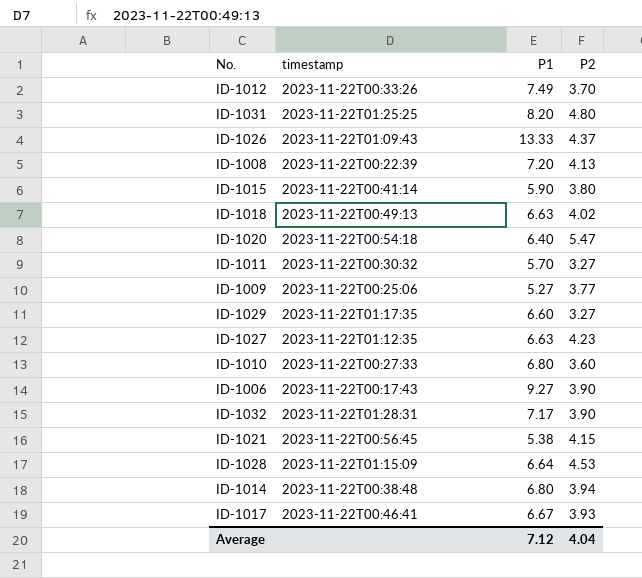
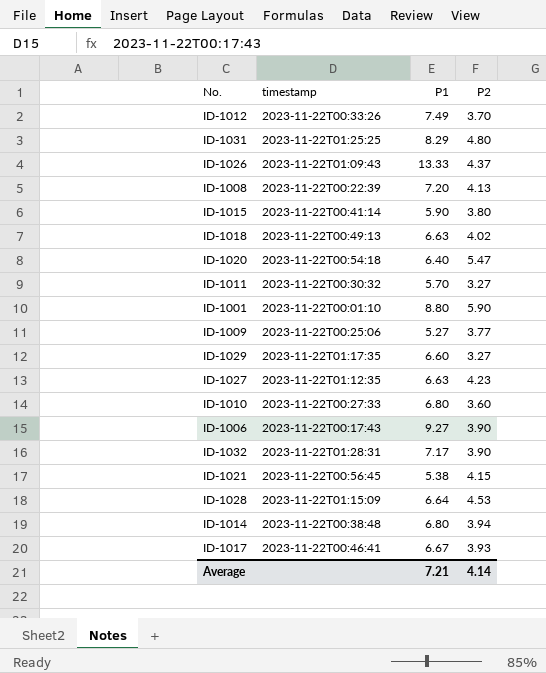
ID-1031 | P1: 8.20 -> 8.29
row ID-1001: none -> 2023-11-22T00:01:10 | 8.80 | 5.90
Average | P1: 7.12 -> 7.21
Average | P2: 4.04 -> 4.14

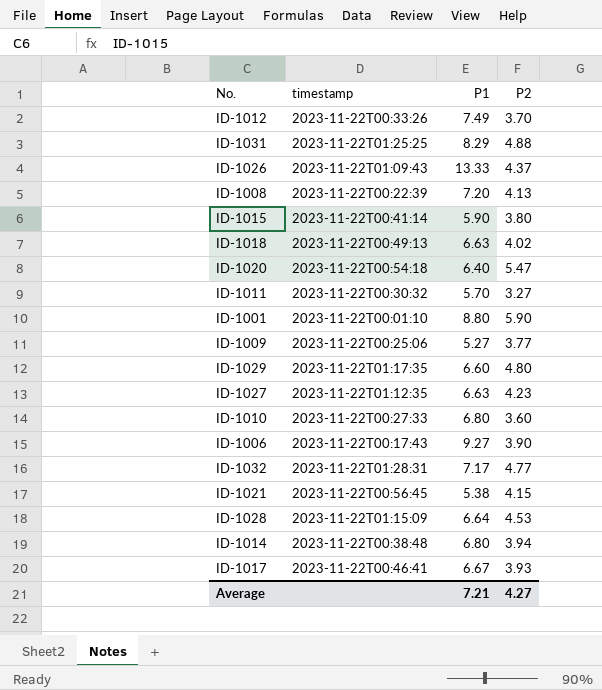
ID-1031 | P2: 4.80 -> 4.88
ID-1029 | P2: 3.27 -> 4.80
ID-1032 | P2: 3.90 -> 4.77
Average | P2: 4.14 -> 4.27

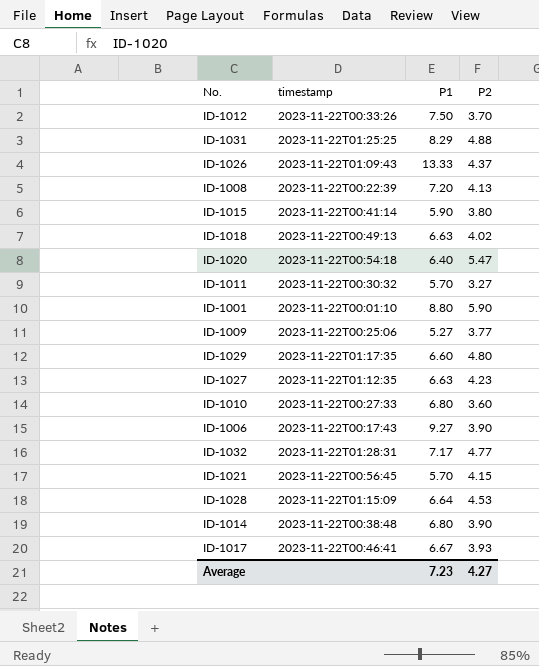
ID-1012 | P1: 7.49 -> 7.50
ID-1021 | P1: 5.38 -> 5.70
ID-1014 | P2: 3.94 -> 3.90
Average | P1: 7.21 -> 7.23

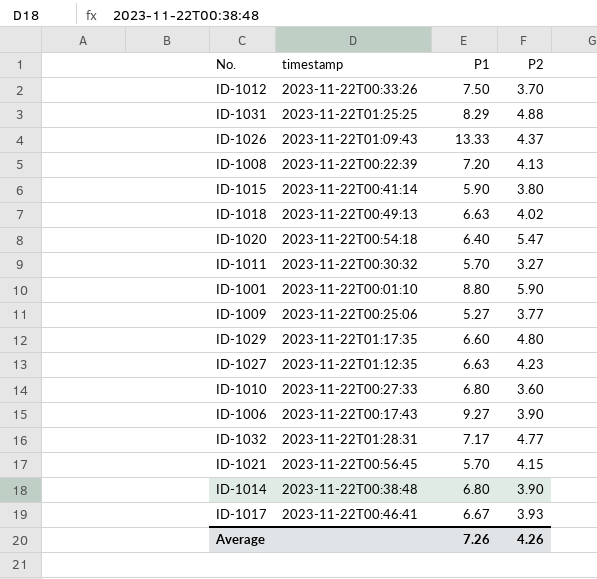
row ID-1028: 2023-11-22T01:15:09 | 6.64 | 4.53 -> none
Average | P1: 7.23 -> 7.26
Average | P2: 4.27 -> 4.26

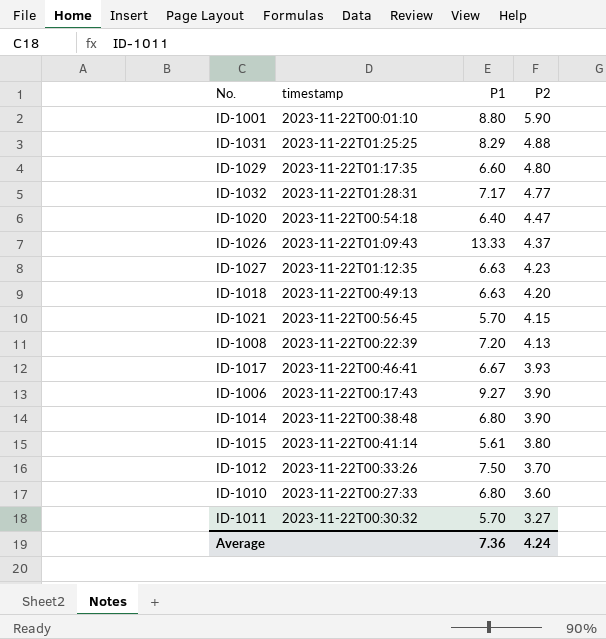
row order: none -> P2 descending
row ID-1009: 2023-11-22T00:25:06 | 5.27 | 3.77 -> none
ID-1020 | P2: 5.47 -> 4.47
ID-1018 | P2: 4.02 -> 4.20
ID-1015 | P1: 5.90 -> 5.61
Average | P1: 7.26 -> 7.36
Average | P2: 4.26 -> 4.24

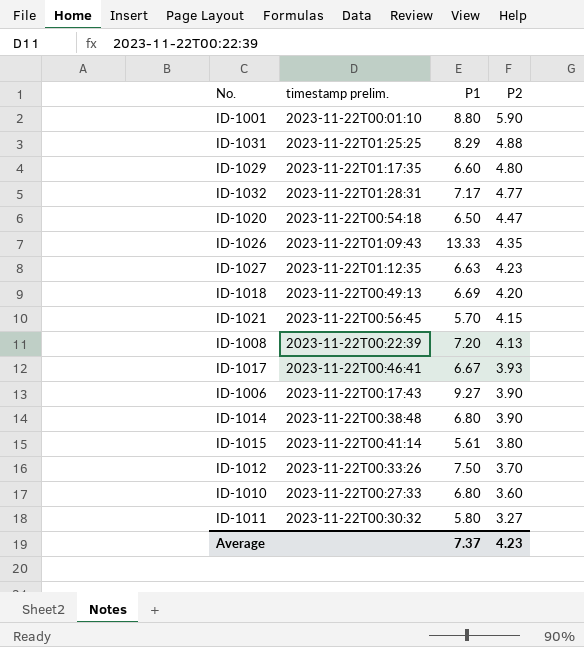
column name: timestamp -> timestamp prelim.
ID-1020 | P1: 6.40 -> 6.50
ID-1026 | P2: 4.37 -> 4.35
ID-1018 | P1: 6.63 -> 6.69
ID-1011 | P1: 5.70 -> 5.80
Average | P1: 7.36 -> 7.37
Average | P2: 4.24 -> 4.23

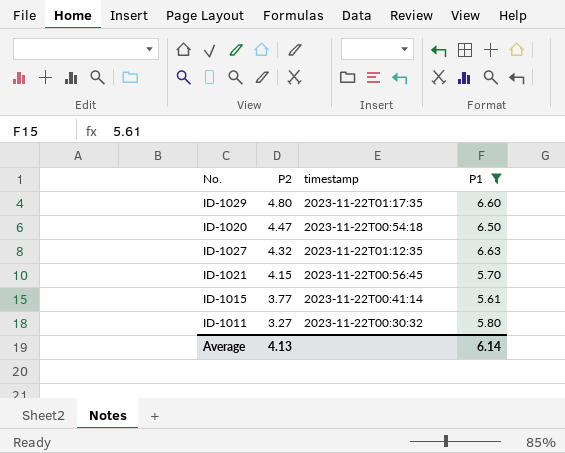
filter: none -> P1 <= 6.63
column P2 | position: 4 -> 2
column name: timestamp prelim. -> timestamp
ID-1027 | P2: 4.23 -> 4.32
ID-1015 | P2: 3.80 -> 3.77
Average | P2: 4.23 -> 4.13
Average | P1: 7.37 -> 6.14

